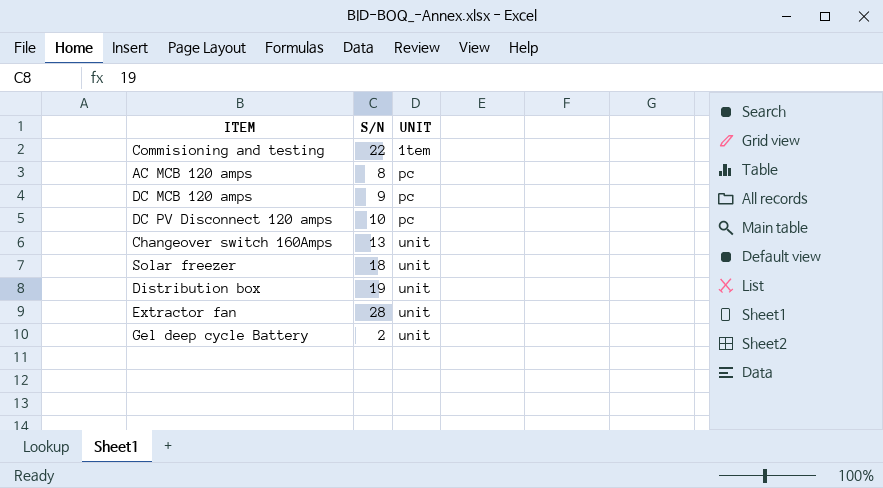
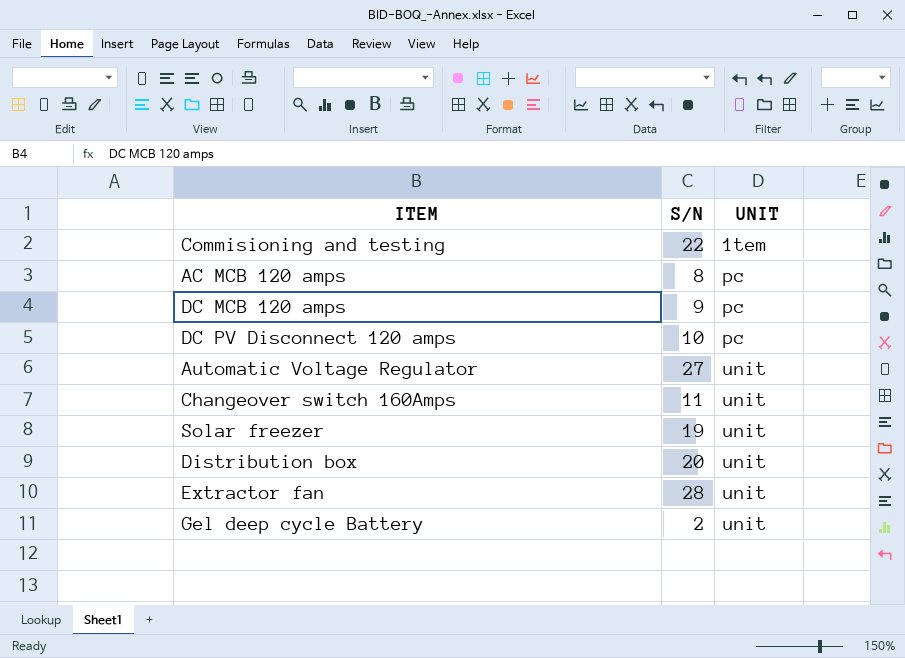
row Automatic Voltage Regulator: none -> 27 | unit
Changeover switch 160Amps | S/N: 13 -> 11
Solar freezer | S/N: 18 -> 19
Distribution box | S/N: 19 -> 20

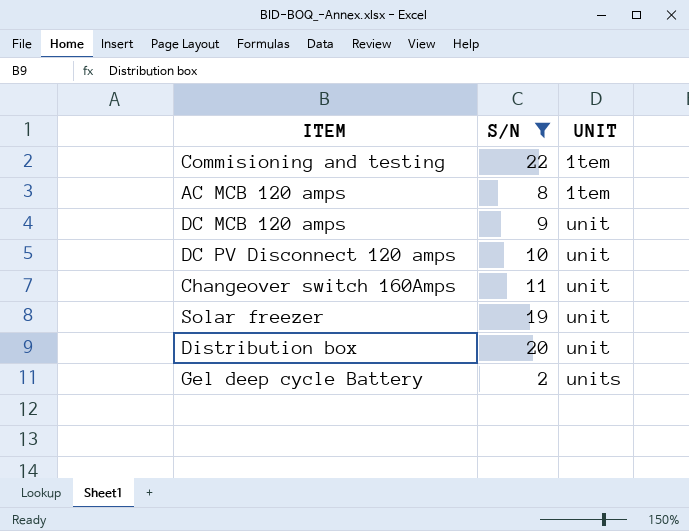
filter: none -> S/N <= 22
AC MCB 120 amps | UNIT: pc -> 1tem
DC MCB 120 amps | UNIT: pc -> unit
DC PV Disconnect 120 amps | UNIT: pc -> unit
Gel deep cycle Battery | UNIT: unit -> units

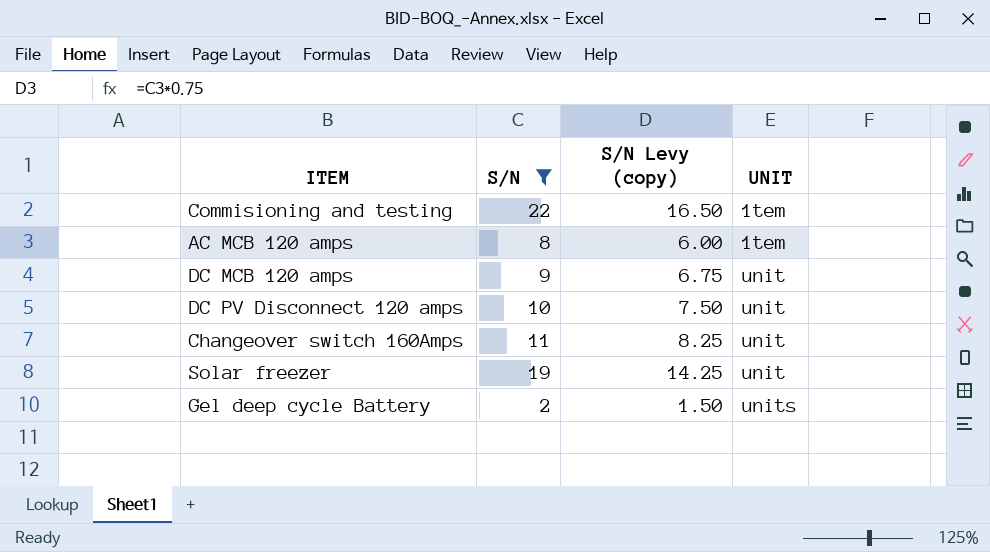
column S/N Levy (copy) | formula: none -> [S/N] * 0.75
row Distribution box: 20 | unit -> none

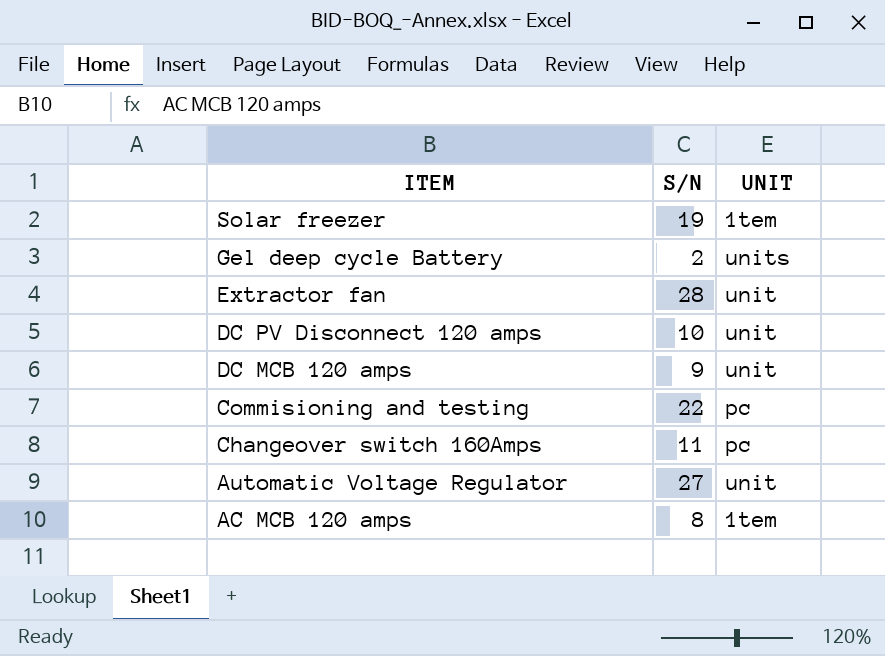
filter: S/N <= 22 -> none
row order: UNIT ascending -> ITEM descending
column S/N Levy (copy) | formula: [S/N] * 0.75 -> none
Solar freezer | UNIT: unit -> 1tem
Commisioning and testing | UNIT: 1tem -> pc
Changeover switch 160Amps | UNIT: unit -> pc

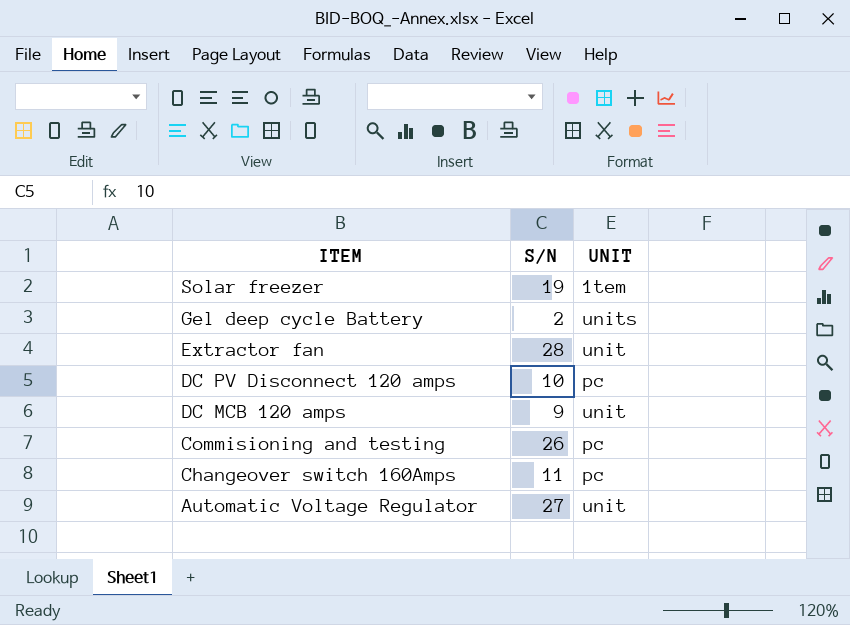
row AC MCB 120 amps: 8 | 1tem -> none
DC PV Disconnect 120 amps | UNIT: unit -> pc
Commisioning and testing | S/N: 22 -> 26

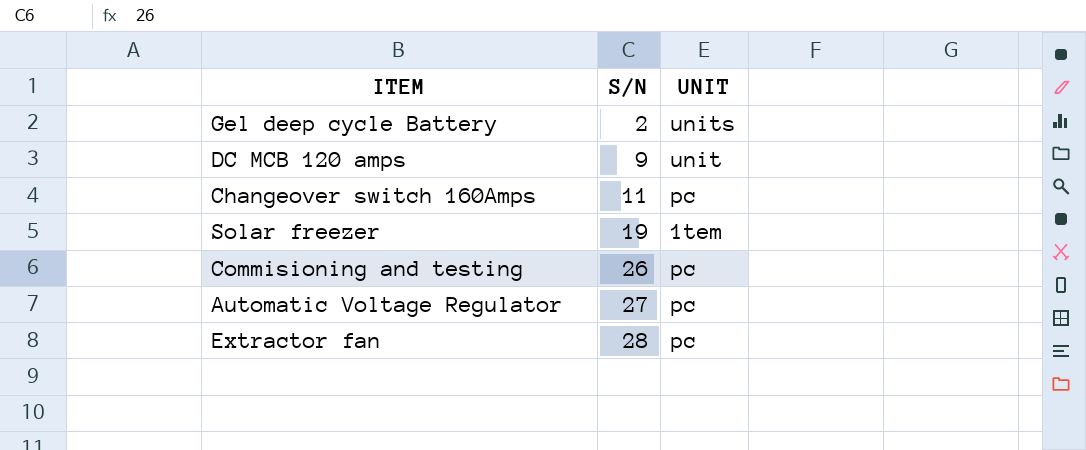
row order: ITEM descending -> S/N ascending
row DC PV Disconnect 120 amps: 10 | pc -> none
Automatic Voltage Regulator | UNIT: unit -> pc
Extractor fan | UNIT: unit -> pc

